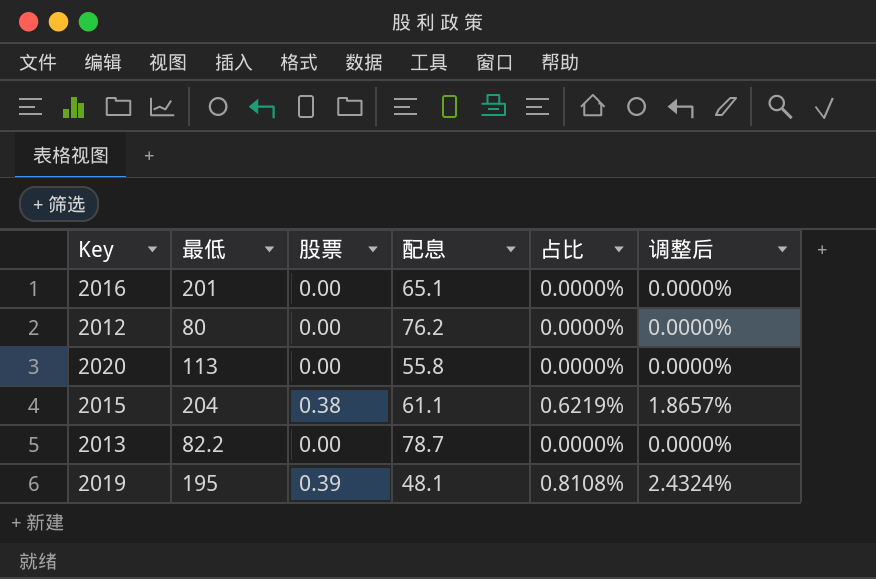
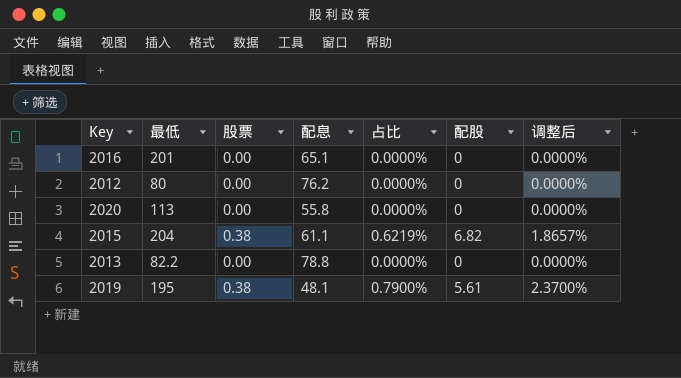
column 配股 | position: none -> 6
2013 | 配息: 78.7 -> 78.8
2019 | 股票: 0.39 -> 0.38
2019 | 占比: 0.8108% -> 0.7900%
2019 | 调整后: 2.4324% -> 2.3700%

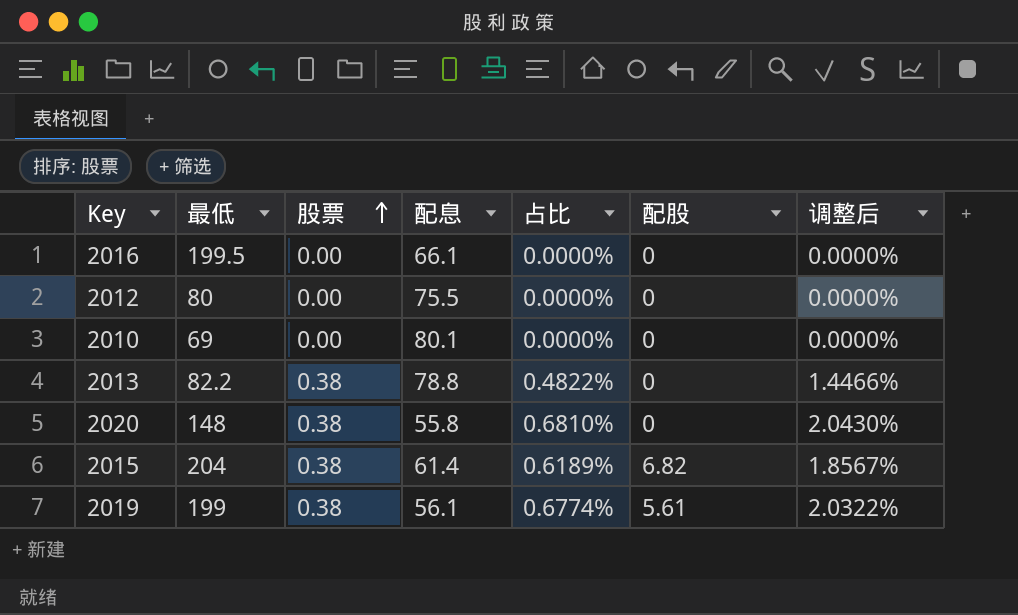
row order: none -> 股票 ascending
2016 | 最低: 201 -> 199.5
2016 | 配息: 65.1 -> 66.1
2012 | 配息: 76.2 -> 75.5
row 2010: none -> 69 | 0.00 | 80.1 | 0.0000% | 0 | 0.0000%
2013 | 股票: 0.00 -> 0.38
2013 | 占比: 0.0000% -> 0.4822%
2013 | 调整后: 0.0000% -> 1.4466%
2020 | 最低: 113 -> 148
2020 | 股票: 0.00 -> 0.38
2020 | 占比: 0.0000% -> 0.6810%
2020 | 调整后: 0.0000% -> 2.0430%
2015 | 配息: 61.1 -> 61.4
2015 | 占比: 0.6219% -> 0.6189%
2015 | 调整后: 1.8657% -> 1.8567%
2019 | 最低: 195 -> 199
2019 | 配息: 48.1 -> 56.1
2019 | 占比: 0.7900% -> 0.6774%
2019 | 调整后: 2.3700% -> 2.0322%

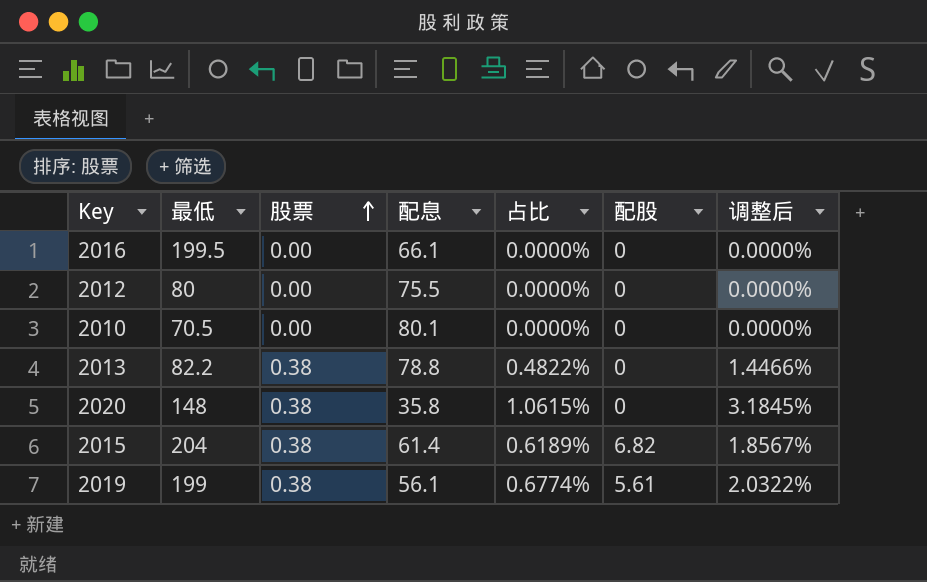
2010 | 最低: 69 -> 70.5
2020 | 配息: 55.8 -> 35.8
2020 | 占比: 0.6810% -> 1.0615%
2020 | 调整后: 2.0430% -> 3.1845%

